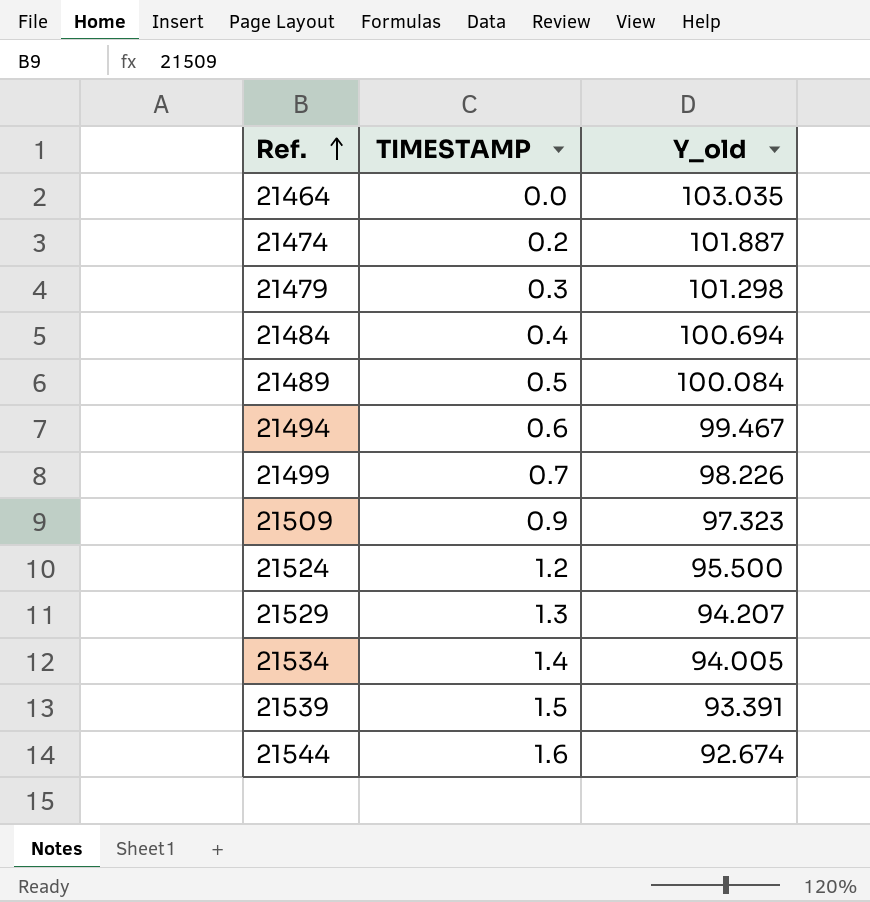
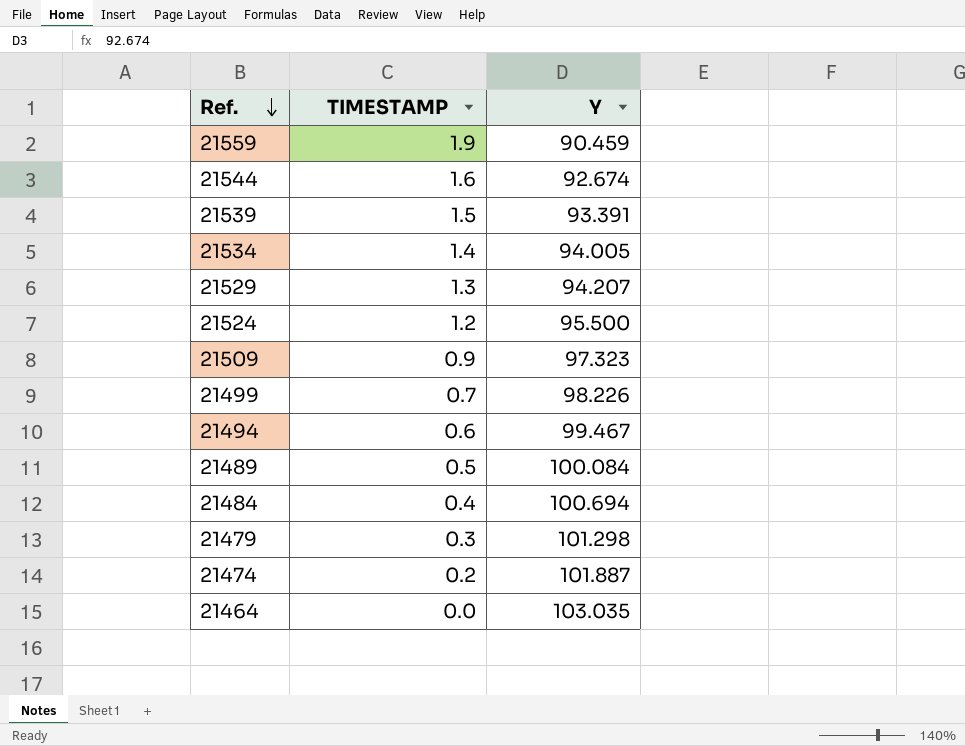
row order: Ref. ascending -> Ref. descending
column name: Y_old -> Y
row 21559: none -> 1.9 | 90.459

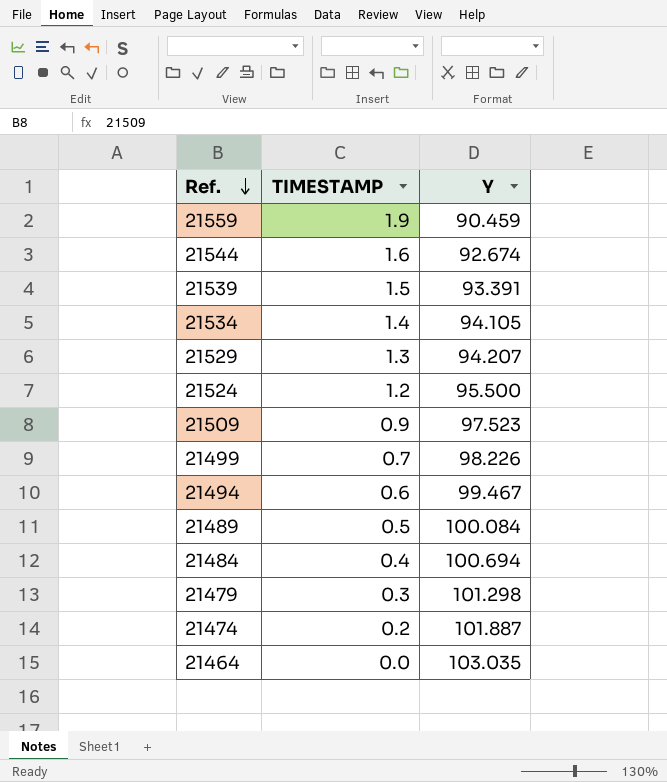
21534 | Y: 94.005 -> 94.105
21509 | Y: 97.323 -> 97.523

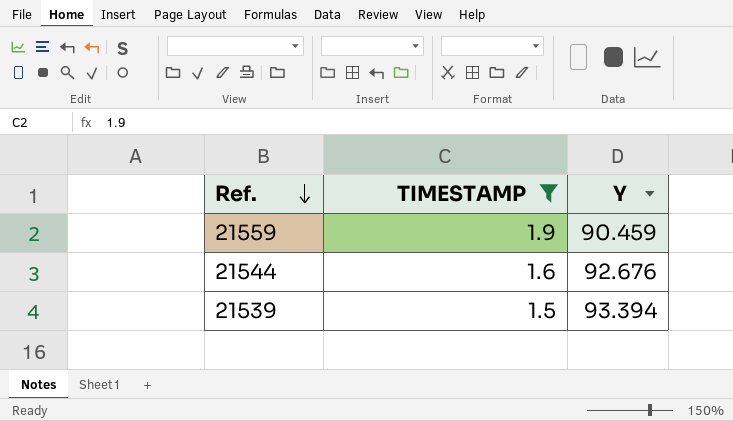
filter: none -> TIMESTAMP >= 1.5
21544 | Y: 92.674 -> 92.676
21539 | Y: 93.391 -> 93.394

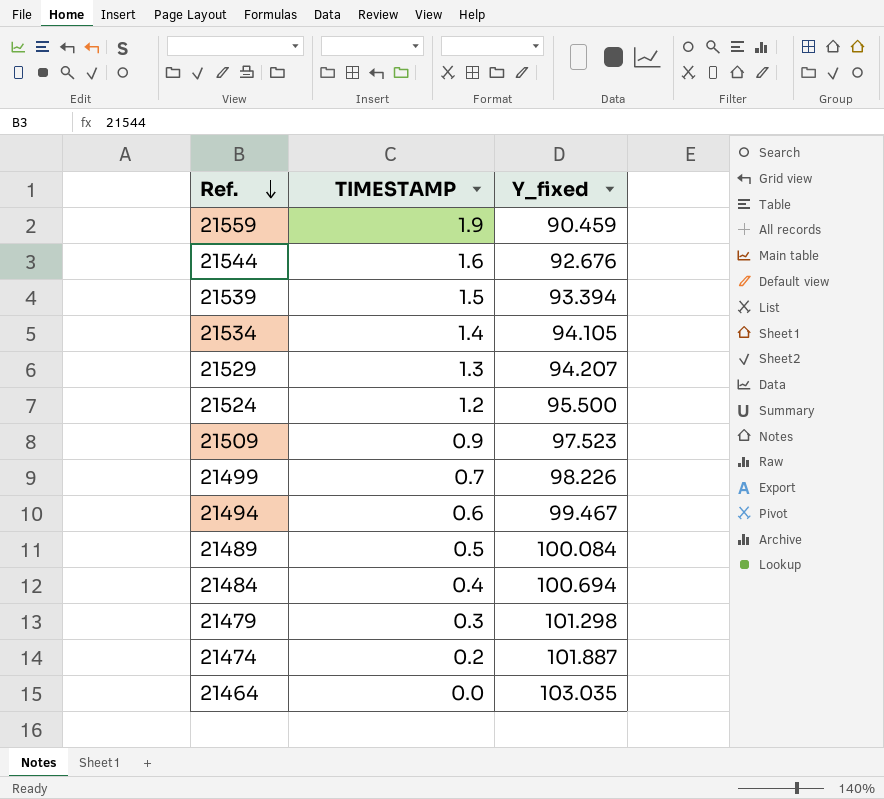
filter: TIMESTAMP >= 1.5 -> none
column name: Y -> Y_fixed

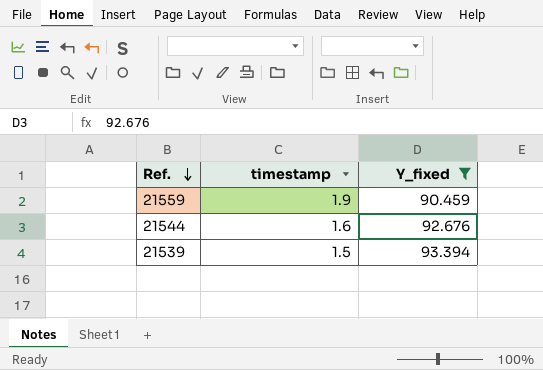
filter: none -> Y_fixed <= 93.394
column name: TIMESTAMP -> timestamp

